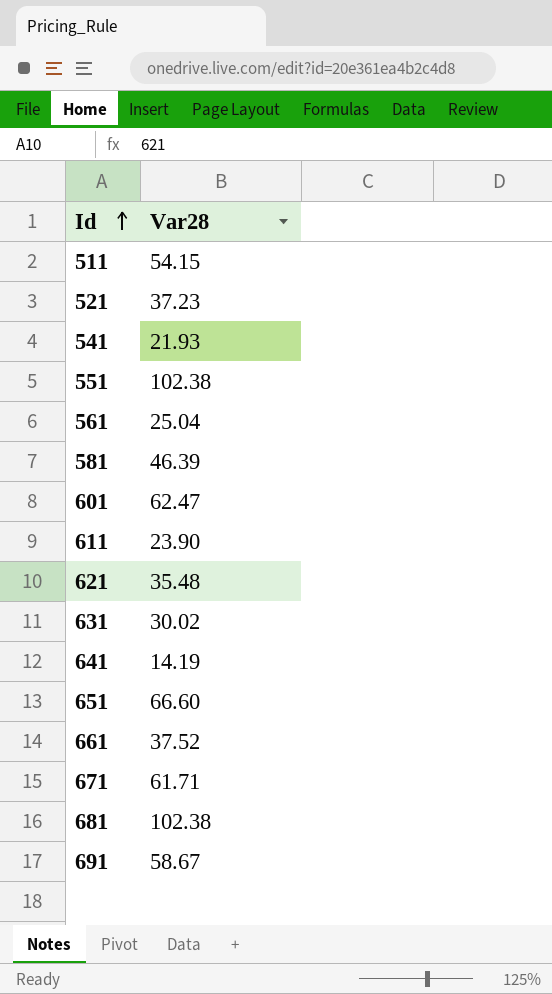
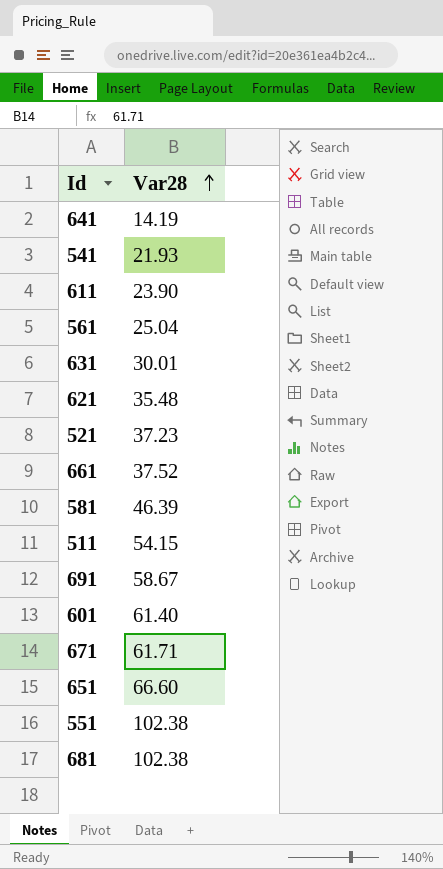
row order: Id ascending -> Var28 ascending
631 | Var28: 30.02 -> 30.01
601 | Var28: 62.47 -> 61.40

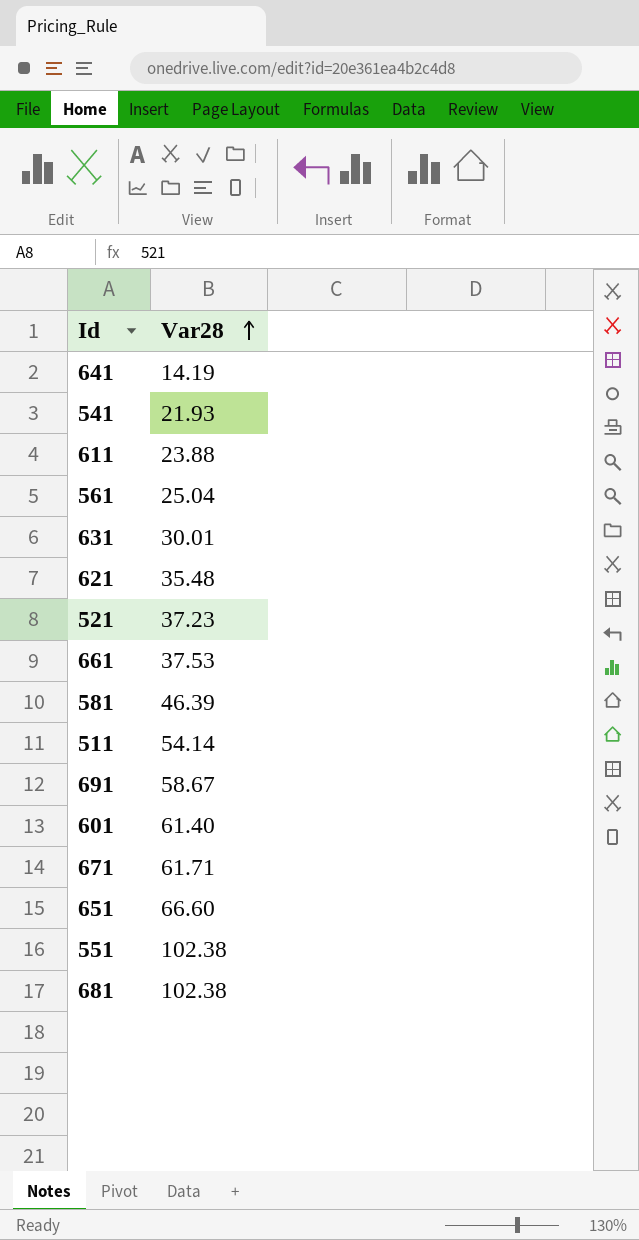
611 | Var28: 23.90 -> 23.88
661 | Var28: 37.52 -> 37.53
511 | Var28: 54.15 -> 54.14

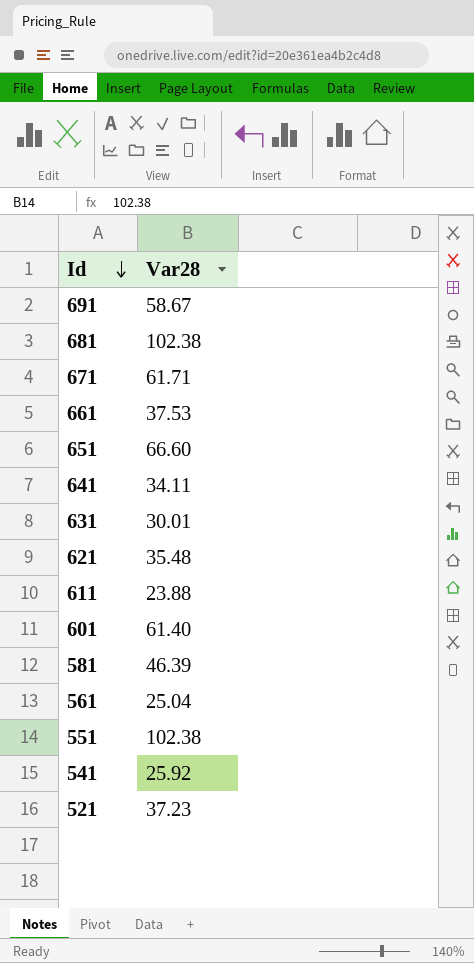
row order: Var28 ascending -> Id descending
row 511: 54.14 -> none
641 | Var28: 14.19 -> 34.11
541 | Var28: 21.93 -> 25.92

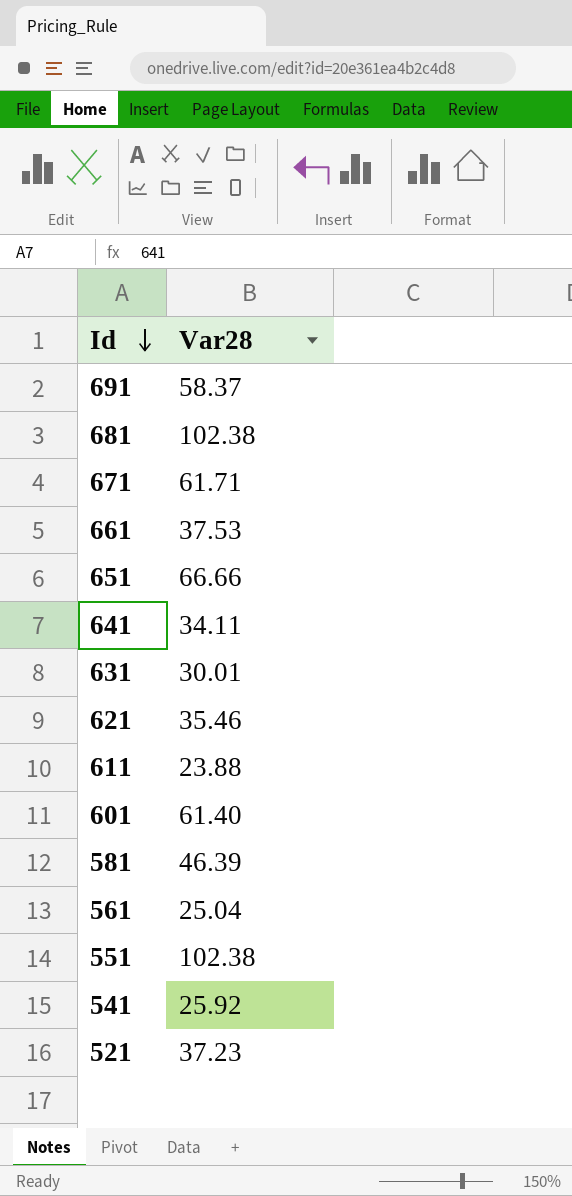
691 | Var28: 58.67 -> 58.37
651 | Var28: 66.60 -> 66.66
621 | Var28: 35.48 -> 35.46

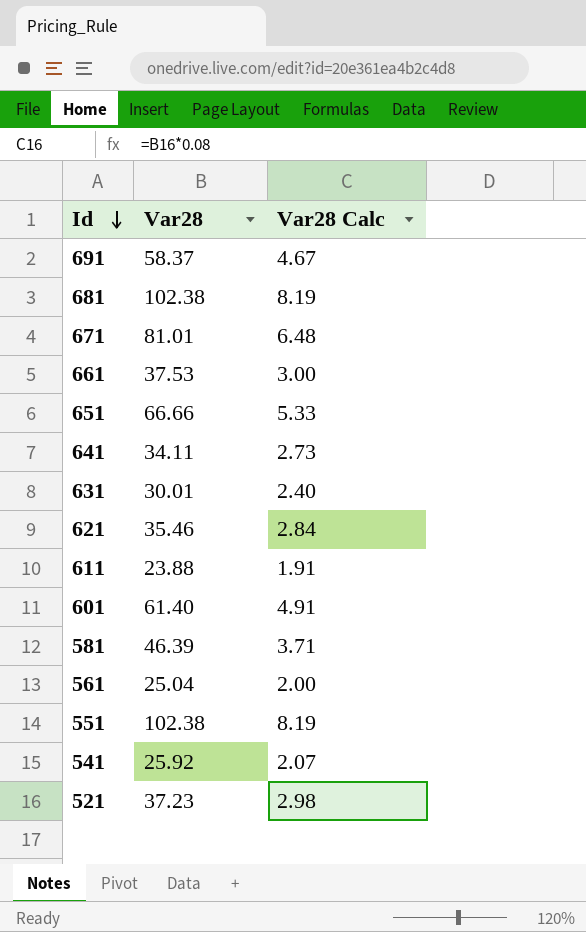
column Var28 Calc | formula: none -> [Var28] * 0.08
671 | Var28: 61.71 -> 81.01

